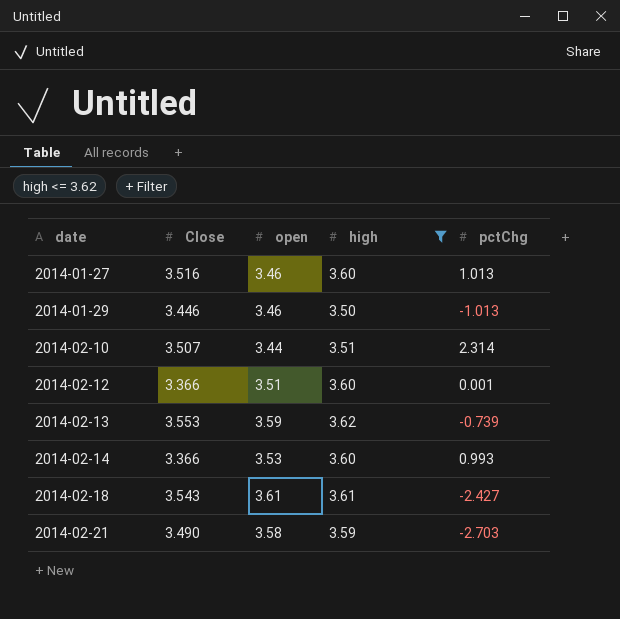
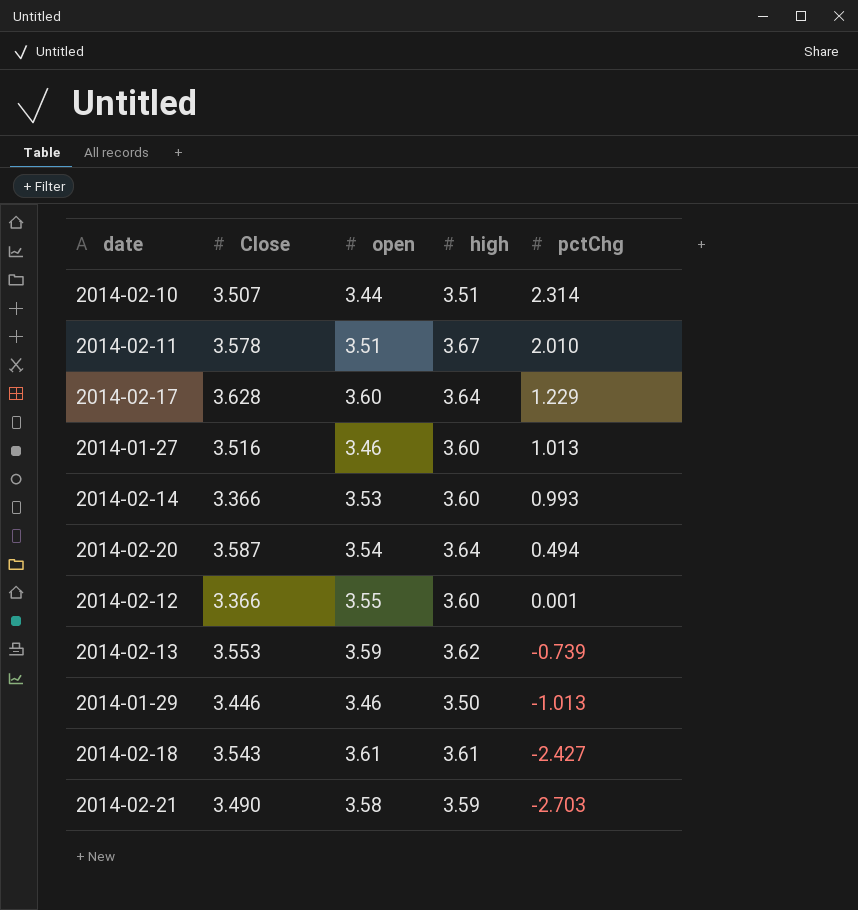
filter: high <= 3.62 -> none
row order: date ascending -> pctChg descending
2014-02-12 | open: 3.51 -> 3.55

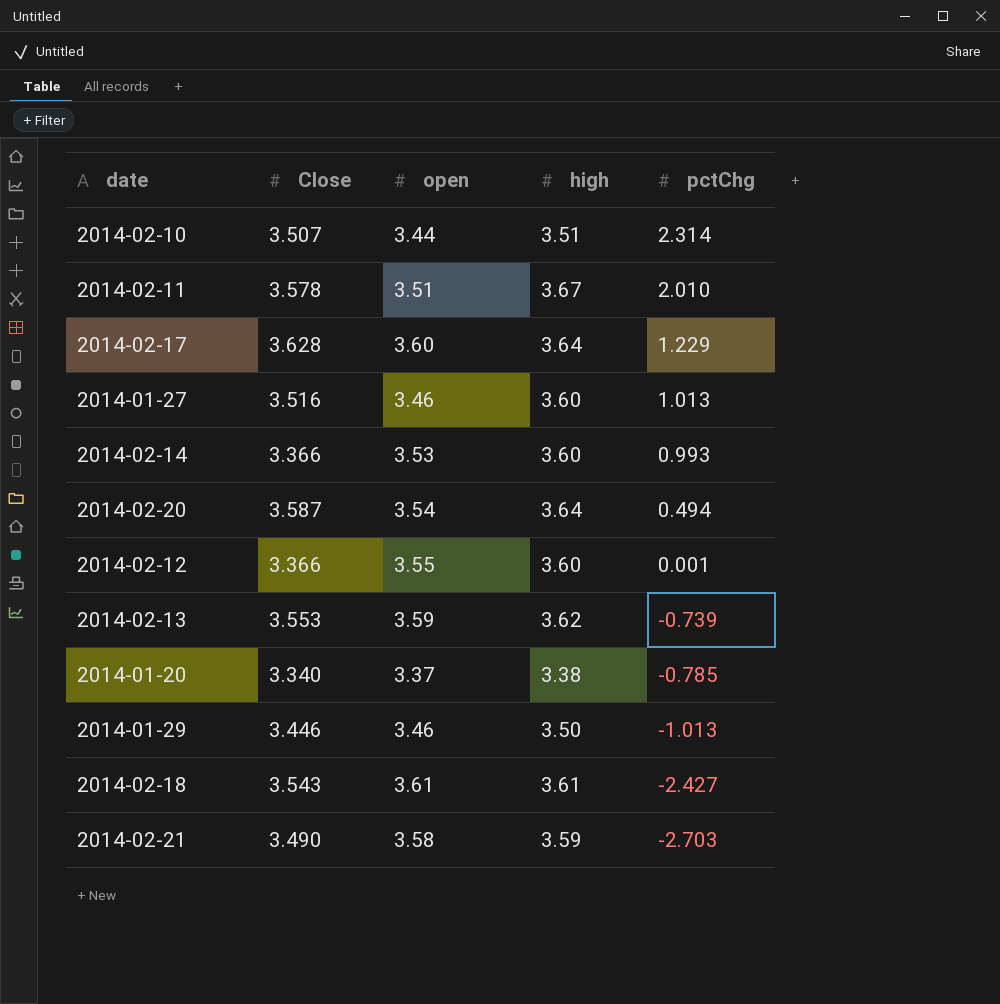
row 2014-01-20: none -> 3.340 | 3.37 | 3.38 | -0.785

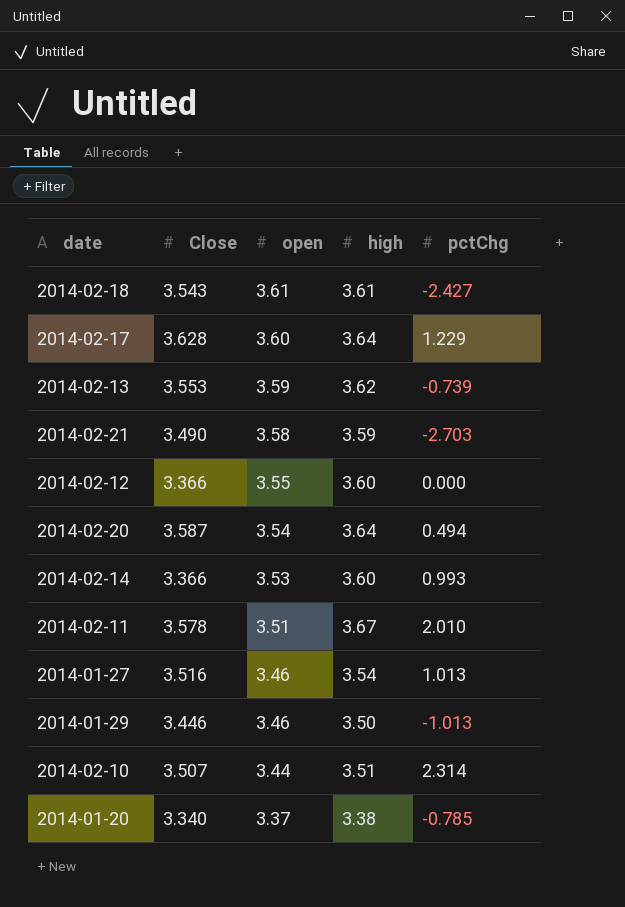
row order: pctChg descending -> open descending
2014-02-12 | pctChg: 0.001 -> 0.000
2014-01-27 | high: 3.60 -> 3.54

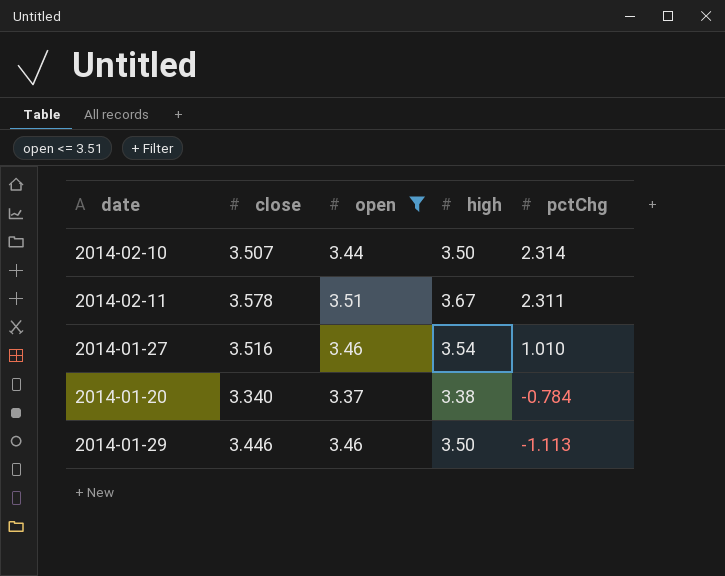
filter: none -> open <= 3.51
row order: open descending -> pctChg descending
column name: Close -> close
2014-02-10 | high: 3.51 -> 3.50
2014-02-11 | pctChg: 2.010 -> 2.311
2014-01-27 | pctChg: 1.013 -> 1.010
2014-01-20 | pctChg: -0.785 -> -0.784
2014-01-29 | pctChg: -1.013 -> -1.113

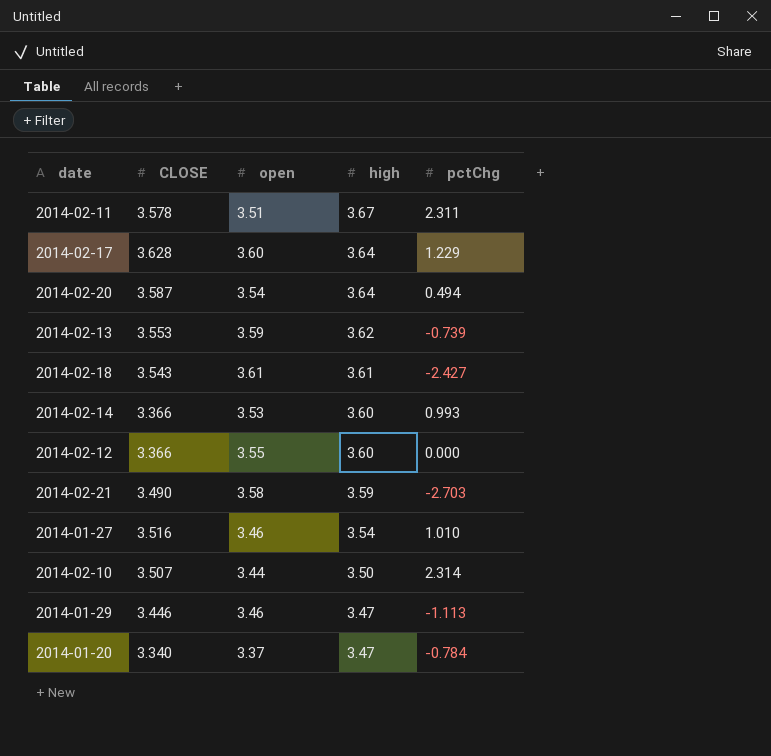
filter: open <= 3.51 -> none
row order: pctChg descending -> high descending
column name: close -> CLOSE
2014-01-29 | high: 3.50 -> 3.47
2014-01-20 | high: 3.38 -> 3.47

